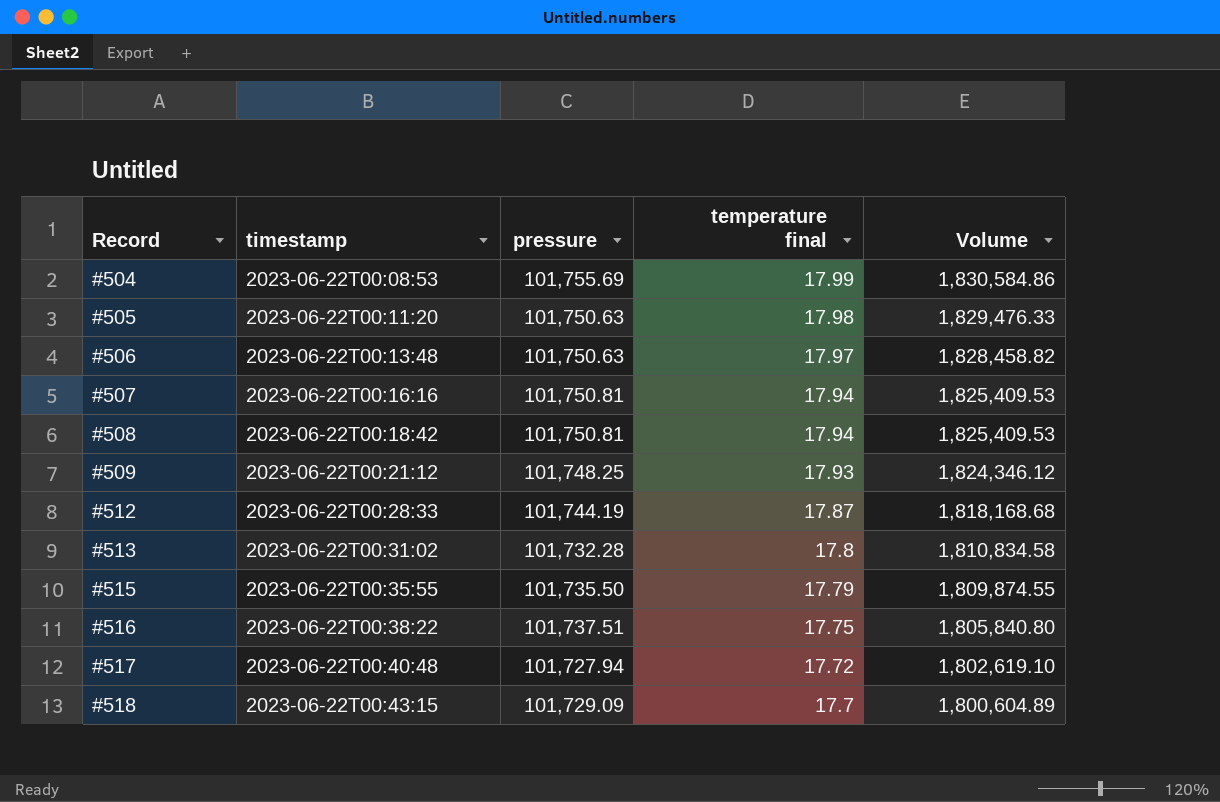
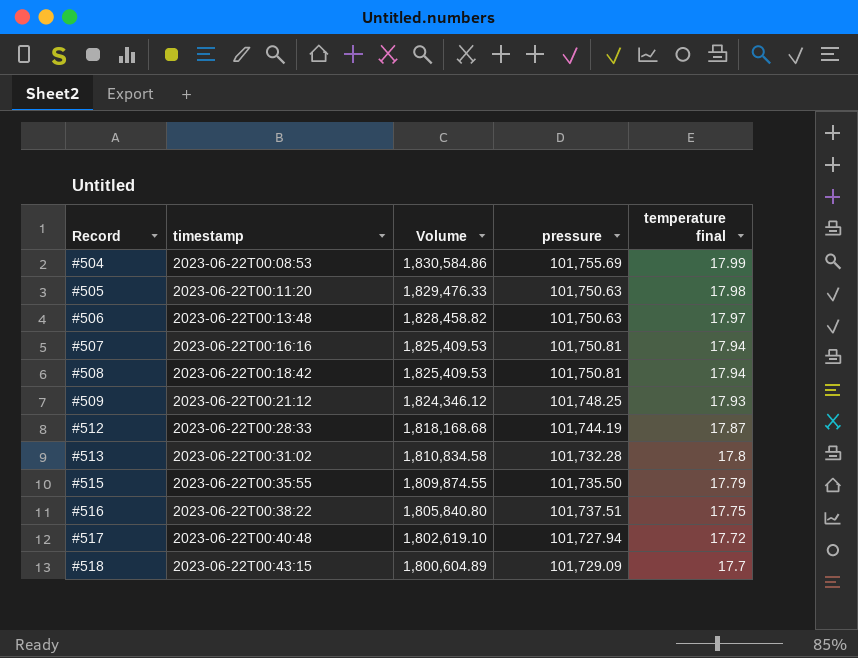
column Volume | position: 5 -> 3

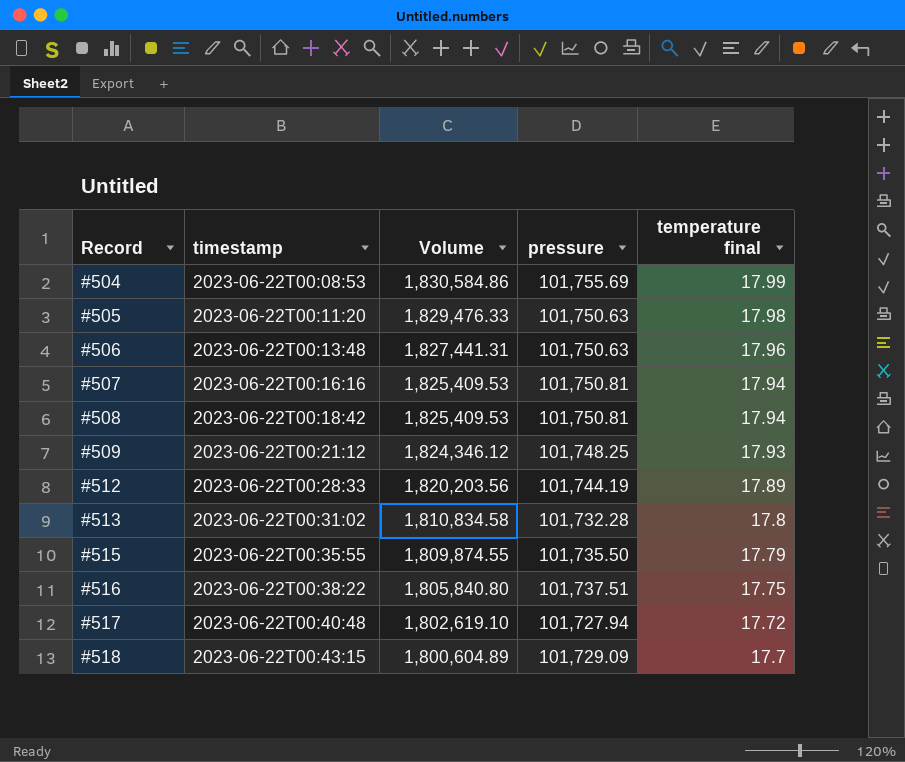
#506 | Volume: 1,828,458.82 -> 1,827,441.31
#506 | temperature final: 17.97 -> 17.96
#512 | Volume: 1,818,168.68 -> 1,820,203.56
#512 | temperature final: 17.87 -> 17.89

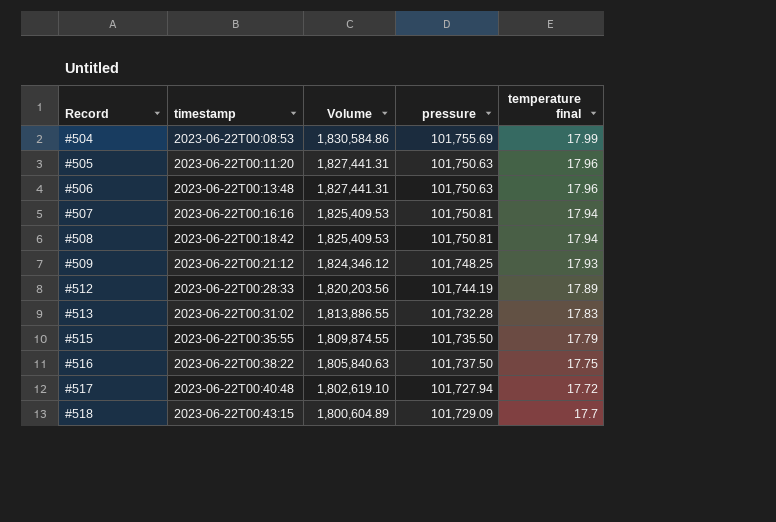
#505 | Volume: 1,829,476.33 -> 1,827,441.31
#505 | temperature final: 17.98 -> 17.96
#513 | Volume: 1,810,834.58 -> 1,813,886.55
#513 | temperature final: 17.8 -> 17.83
#516 | Volume: 1,805,840.80 -> 1,805,840.63
#516 | pressure: 101,737.51 -> 101,737.50

